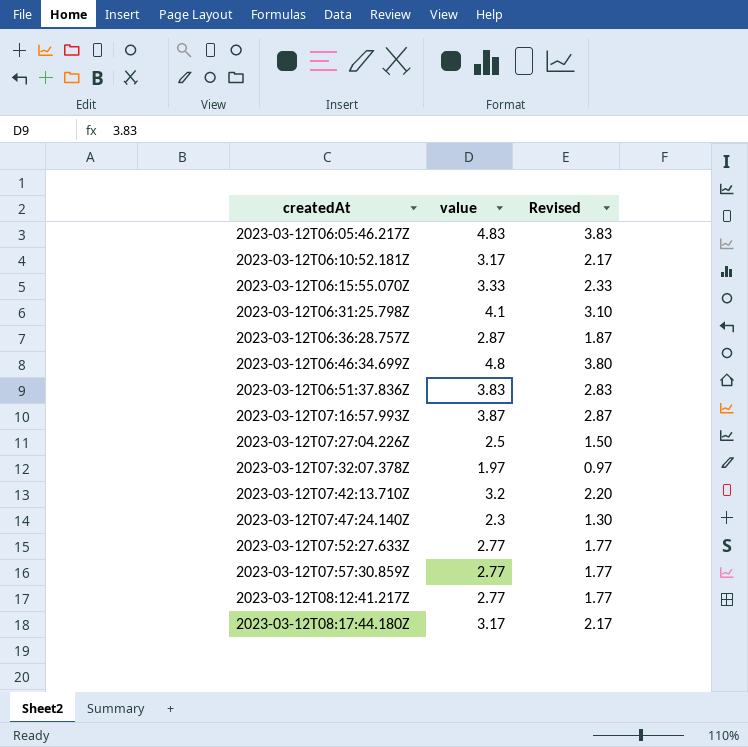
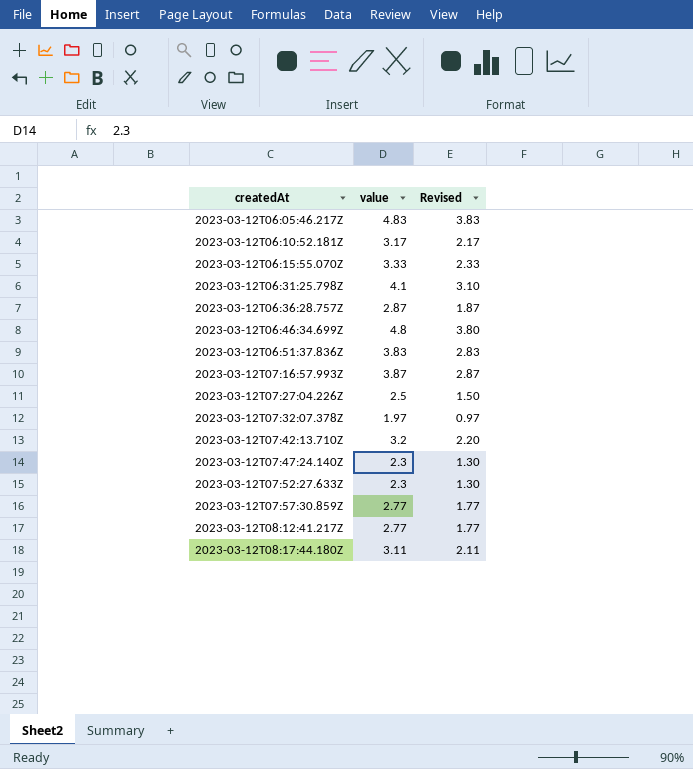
2023-03-12T07:52:27.633Z | value: 2.77 -> 2.3
2023-03-12T07:52:27.633Z | Revised: 1.77 -> 1.30
2023-03-12T08:17:44.180Z | value: 3.17 -> 3.11
2023-03-12T08:17:44.180Z | Revised: 2.17 -> 2.11

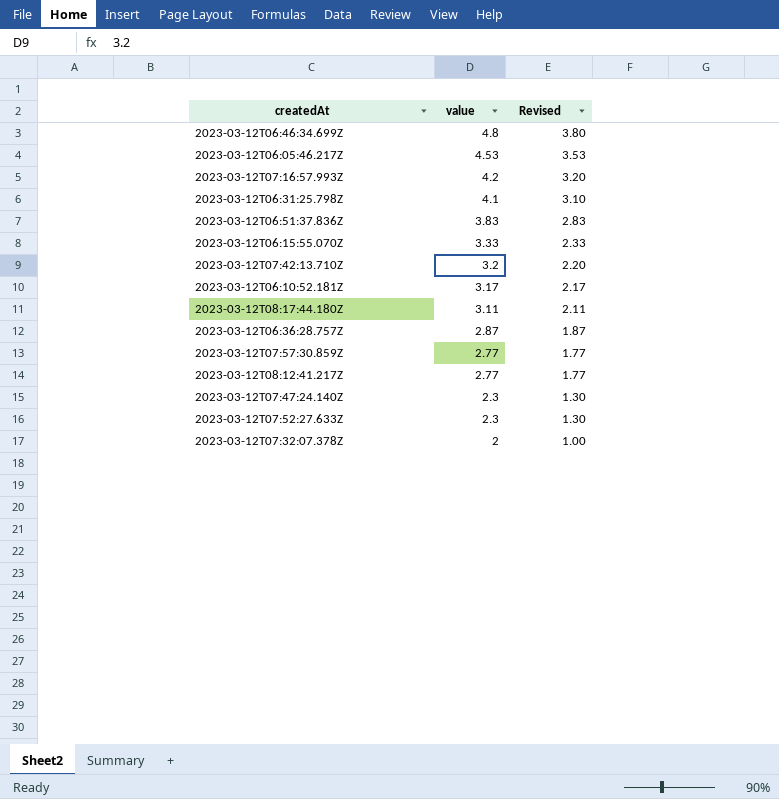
row order: createdAt ascending -> value descending
row 2023-03-12T07:27:04.226Z: 2.5 | 1.50 -> none
2023-03-12T06:05:46.217Z | value: 4.83 -> 4.53
2023-03-12T06:05:46.217Z | Revised: 3.83 -> 3.53
2023-03-12T07:16:57.993Z | value: 3.87 -> 4.2
2023-03-12T07:16:57.993Z | Revised: 2.87 -> 3.20
2023-03-12T07:32:07.378Z | value: 1.97 -> 2
2023-03-12T07:32:07.378Z | Revised: 0.97 -> 1.00

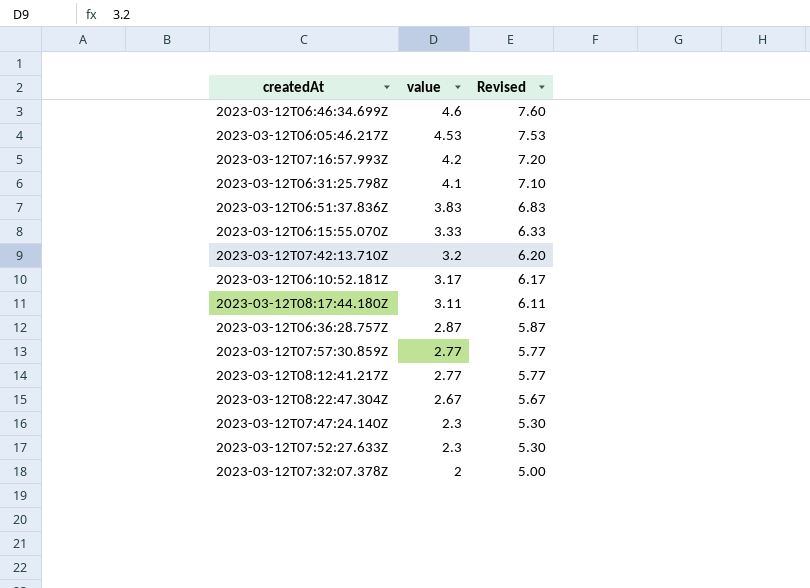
column Revised | formula: [value] - 1 -> [value] + 3
2023-03-12T06:46:34.699Z | value: 4.8 -> 4.6
row 2023-03-12T08:22:47.304Z: none -> 2.67 | 5.67

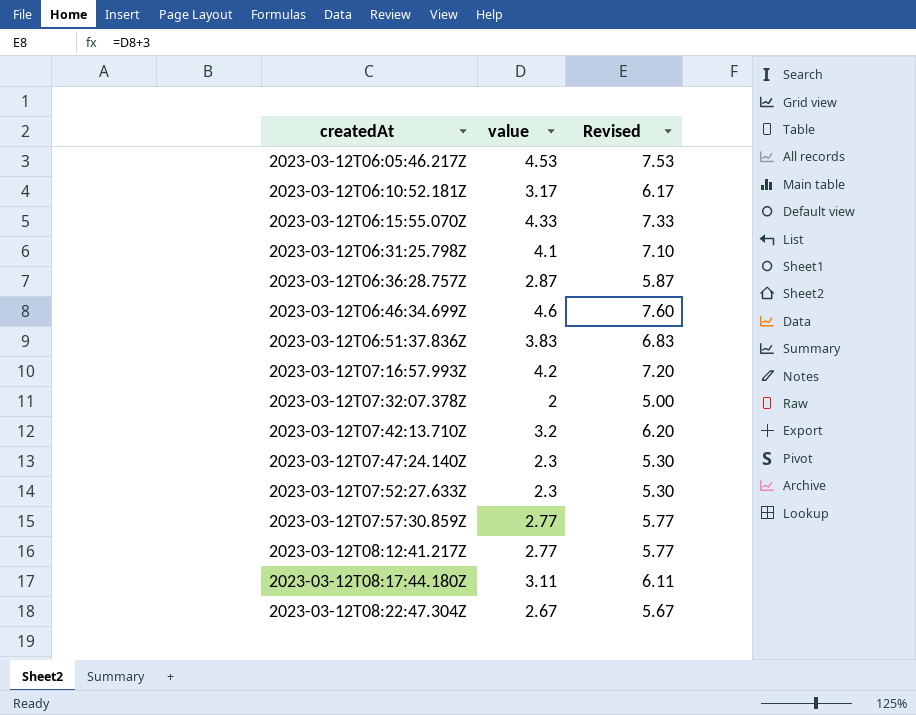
row order: value descending -> createdAt ascending
2023-03-12T06:15:55.070Z | value: 3.33 -> 4.33
2023-03-12T06:15:55.070Z | Revised: 6.33 -> 7.33

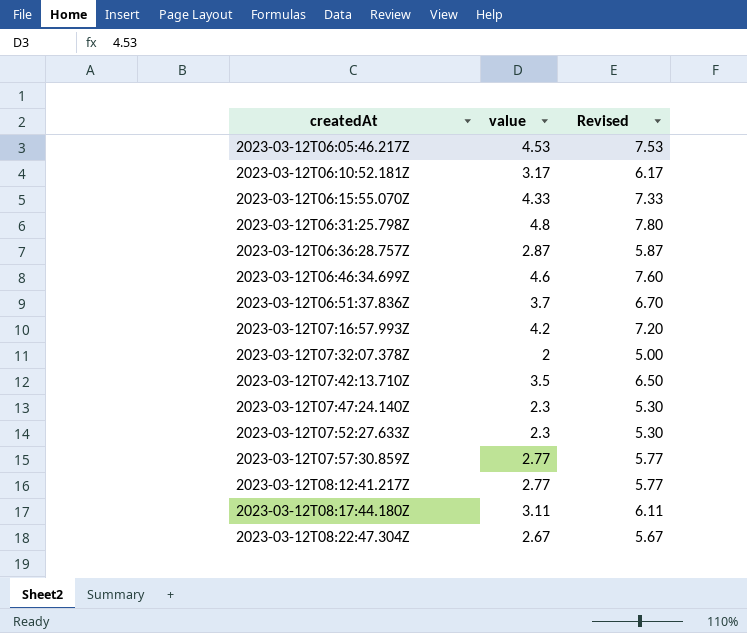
2023-03-12T06:31:25.798Z | value: 4.1 -> 4.8
2023-03-12T06:31:25.798Z | Revised: 7.10 -> 7.80
2023-03-12T06:51:37.836Z | value: 3.83 -> 3.7
2023-03-12T06:51:37.836Z | Revised: 6.83 -> 6.70
2023-03-12T07:42:13.710Z | value: 3.2 -> 3.5
2023-03-12T07:42:13.710Z | Revised: 6.20 -> 6.50

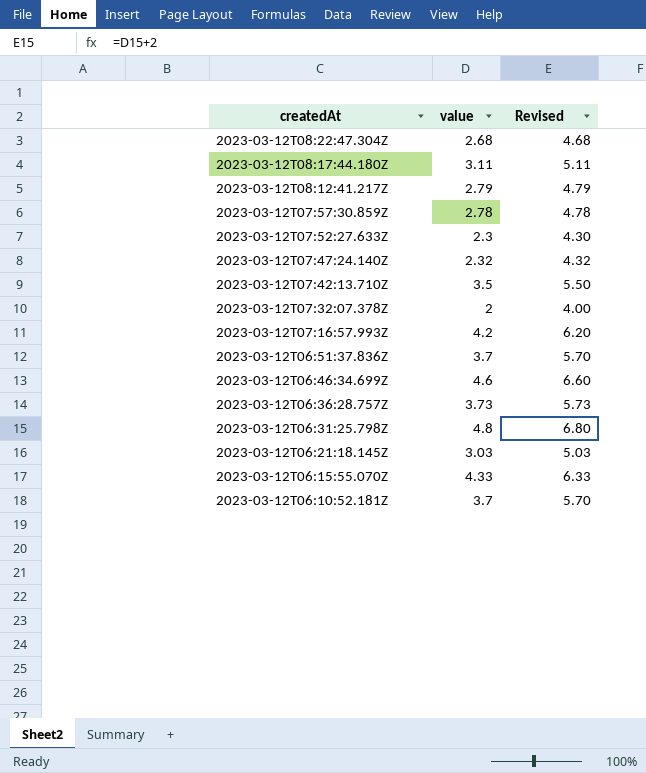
row order: createdAt ascending -> createdAt descending
column Revised | formula: [value] + 3 -> [value] + 2
row 2023-03-12T06:05:46.217Z: 4.53 | 7.53 -> none
2023-03-12T08:22:47.304Z | value: 2.67 -> 2.68
2023-03-12T08:12:41.217Z | value: 2.77 -> 2.79
2023-03-12T07:57:30.859Z | value: 2.77 -> 2.78
2023-03-12T07:47:24.140Z | value: 2.3 -> 2.32
2023-03-12T06:36:28.757Z | value: 2.87 -> 3.73
row 2023-03-12T06:21:18.145Z: none -> 3.03 | 5.03
2023-03-12T06:10:52.181Z | value: 3.17 -> 3.7

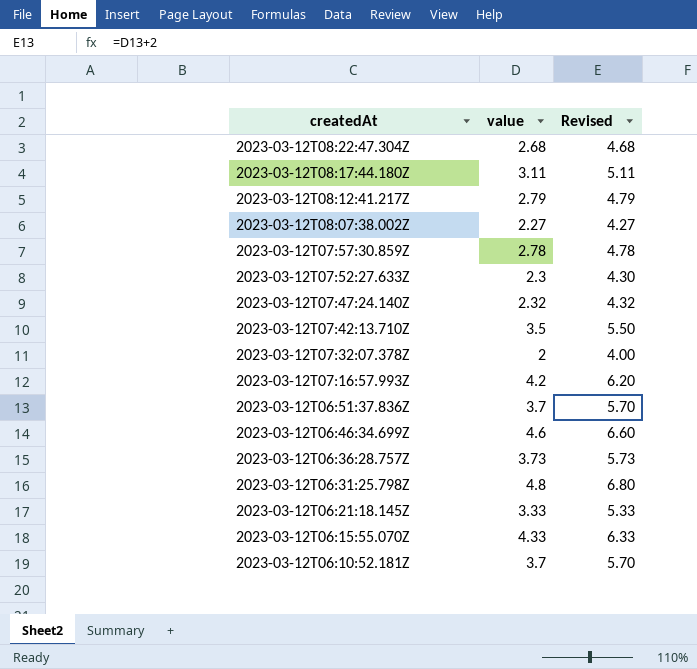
row 2023-03-12T08:07:38.002Z: none -> 2.27 | 4.27
2023-03-12T06:21:18.145Z | value: 3.03 -> 3.33
2023-03-12T06:21:18.145Z | Revised: 5.03 -> 5.33

